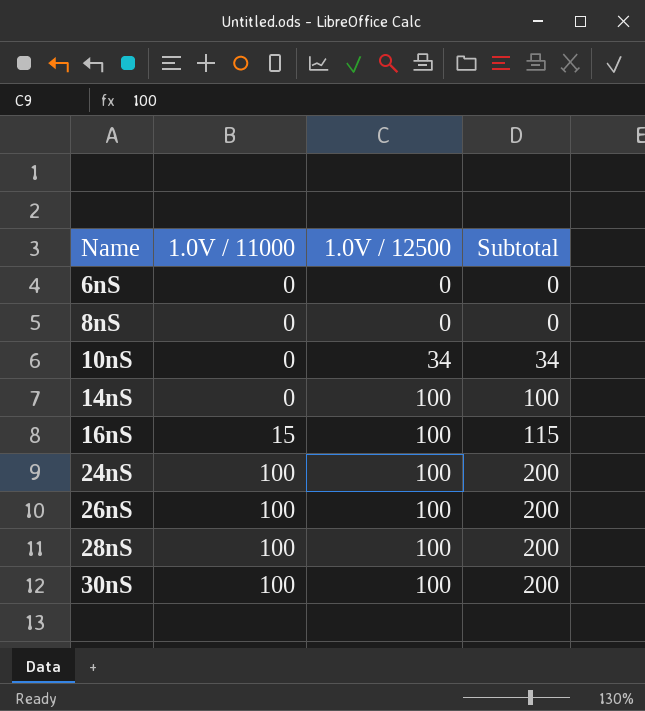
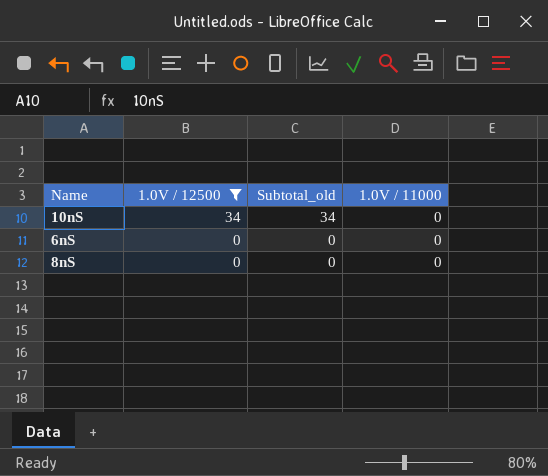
filter: none -> 1.0V / 12500 != 100
row order: Name ascending -> 1.0V / 12500 descending
column name: Subtotal -> Subtotal_old
column 1.0V / 11000 | position: 2 -> 4

